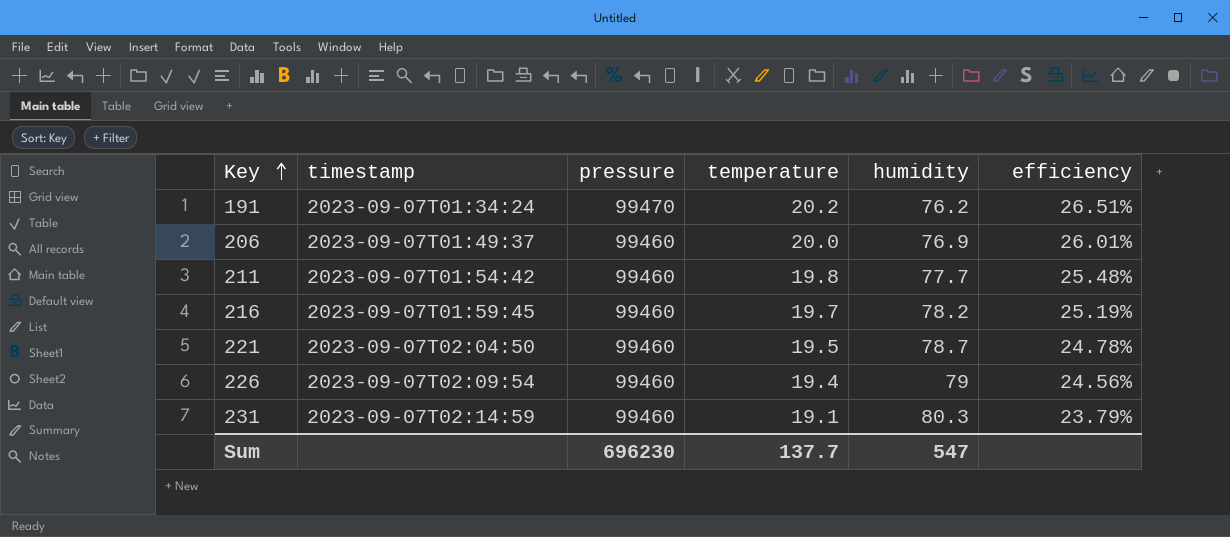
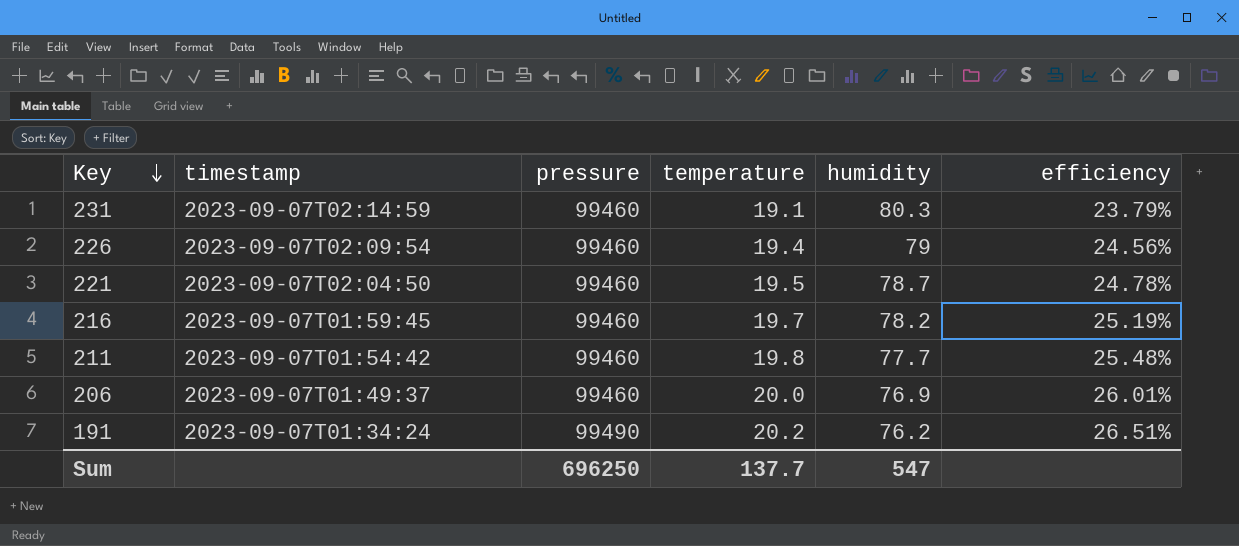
row order: Key ascending -> Key descending
191 | pressure: 99470 -> 99490
Sum | pressure: 696230 -> 696250

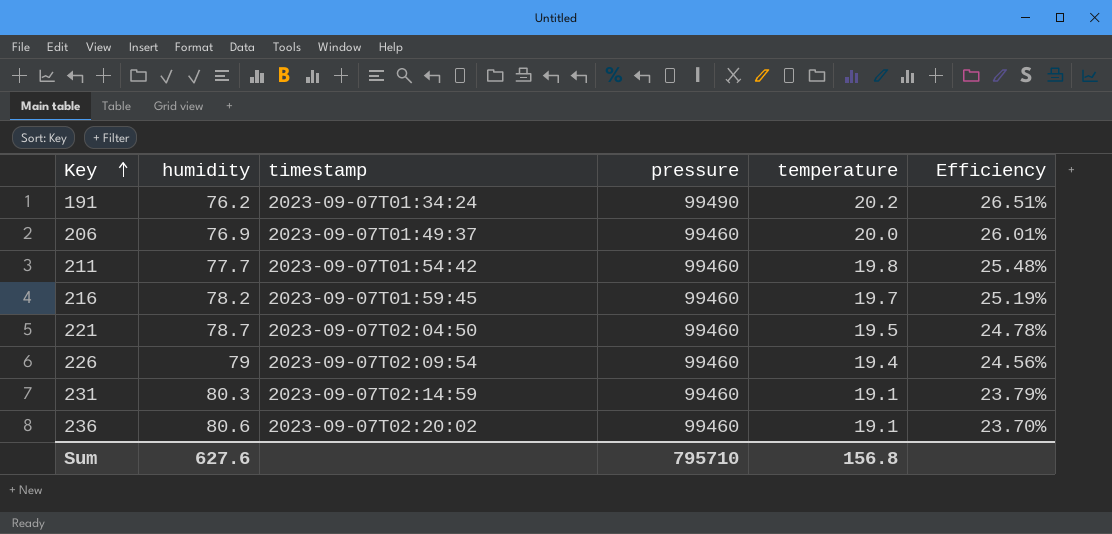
row order: Key descending -> Key ascending
column humidity | position: 5 -> 2
column name: efficiency -> Efficiency
row 236: none -> 80.6 | 2023-09-07T02:20:02 | 99460 | 19.1 | 23.70%
Sum | humidity: 547 -> 627.6
Sum | pressure: 696250 -> 795710
Sum | temperature: 137.7 -> 156.8

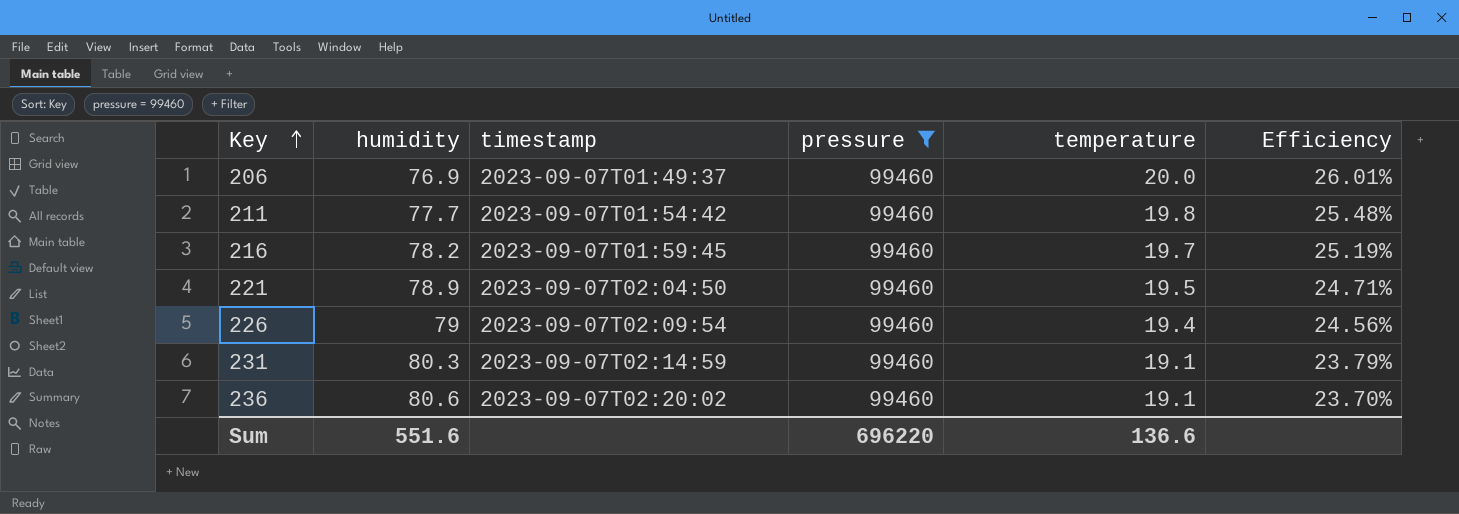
filter: none -> pressure = 99460
221 | humidity: 78.7 -> 78.9
221 | Efficiency: 24.78% -> 24.71%
Sum | humidity: 627.6 -> 551.6
Sum | pressure: 795710 -> 696220
Sum | temperature: 156.8 -> 136.6

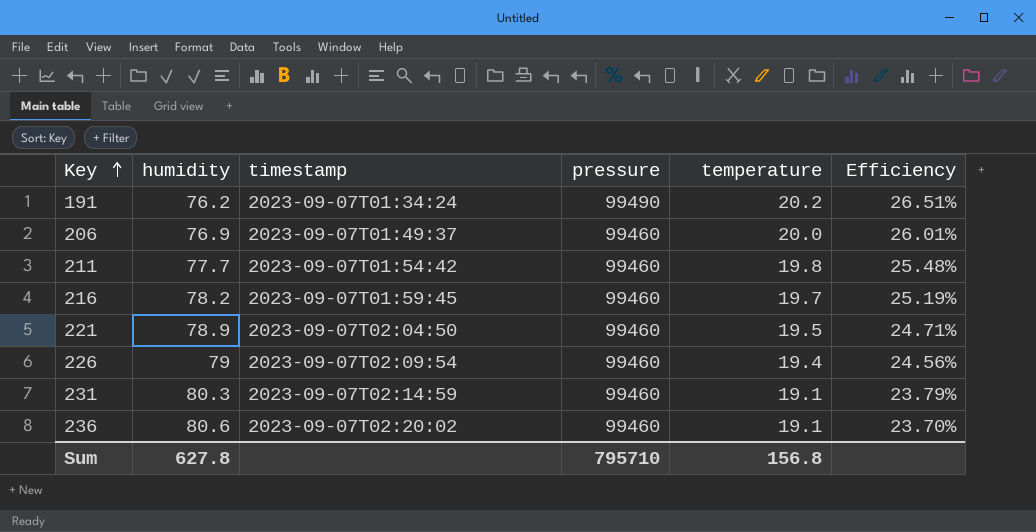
filter: pressure = 99460 -> none
Sum | humidity: 551.6 -> 627.8
Sum | pressure: 696220 -> 795710
Sum | temperature: 136.6 -> 156.8

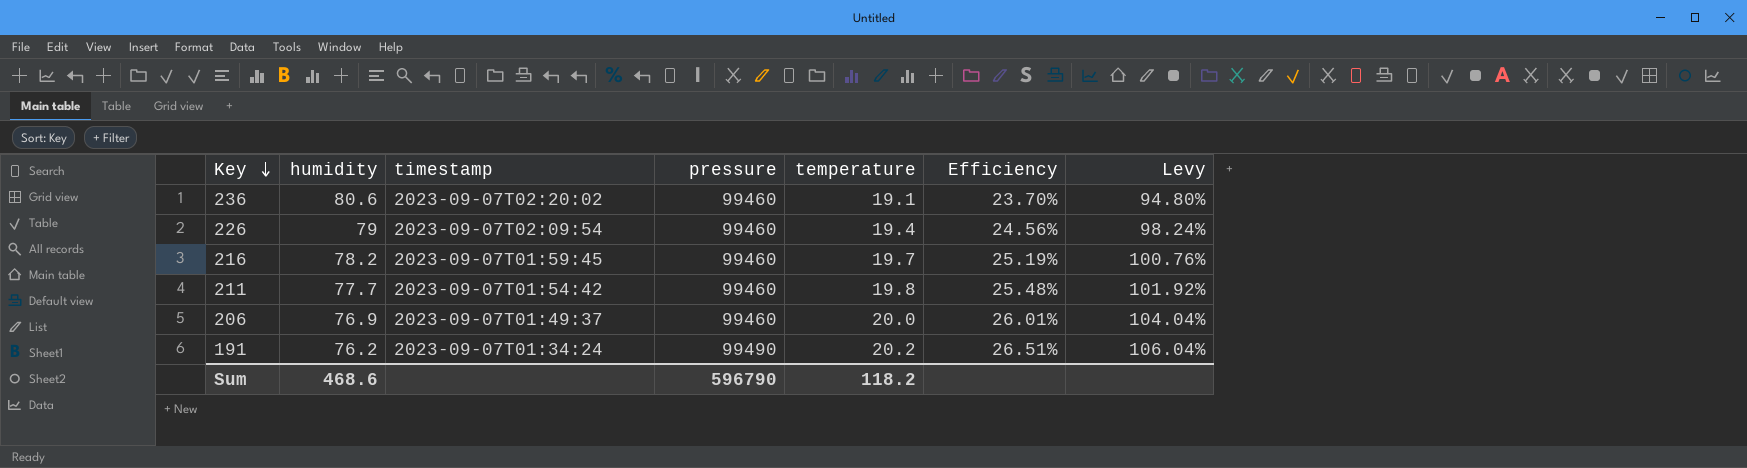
row order: Key ascending -> Key descending
column Levy | formula: none -> [Efficiency] * 4
row 221: 78.9 | 2023-09-07T02:04:50 | 99460 | 19.5 | 24.71% -> none
row 231: 80.3 | 2023-09-07T02:14:59 | 99460 | 19.1 | 23.79% -> none
Sum | humidity: 627.8 -> 468.6
Sum | pressure: 795710 -> 596790
Sum | temperature: 156.8 -> 118.2

